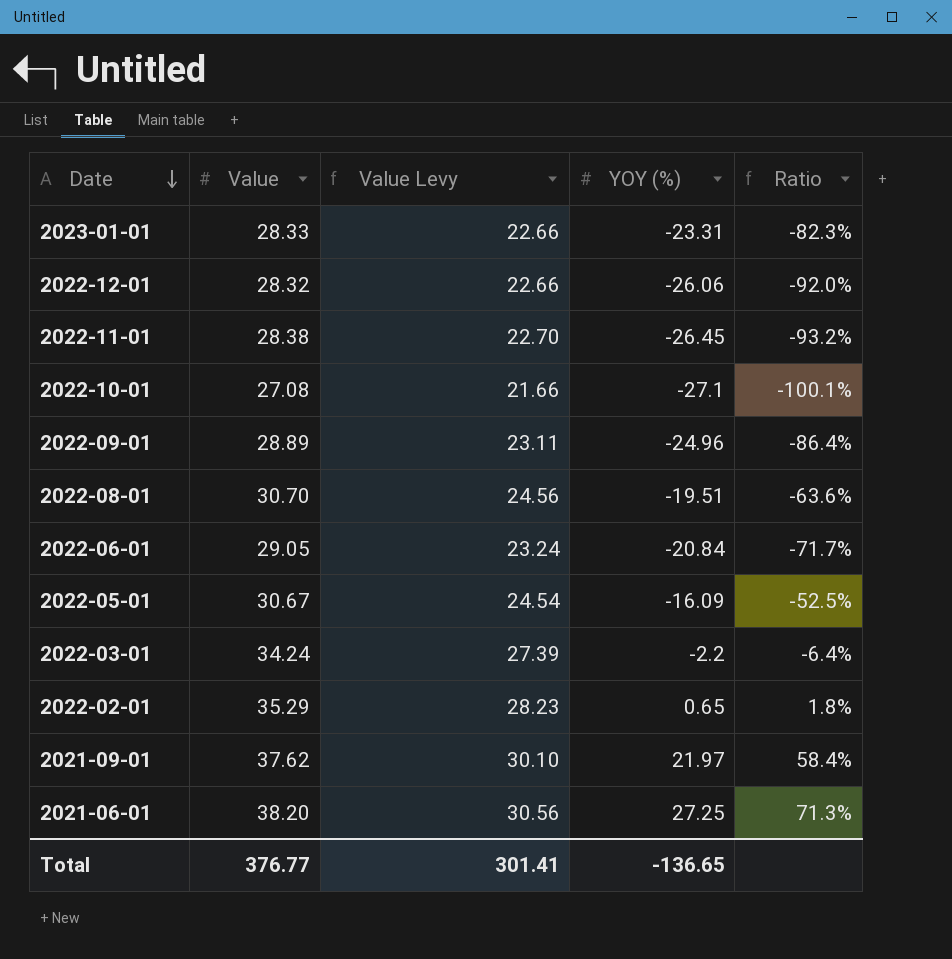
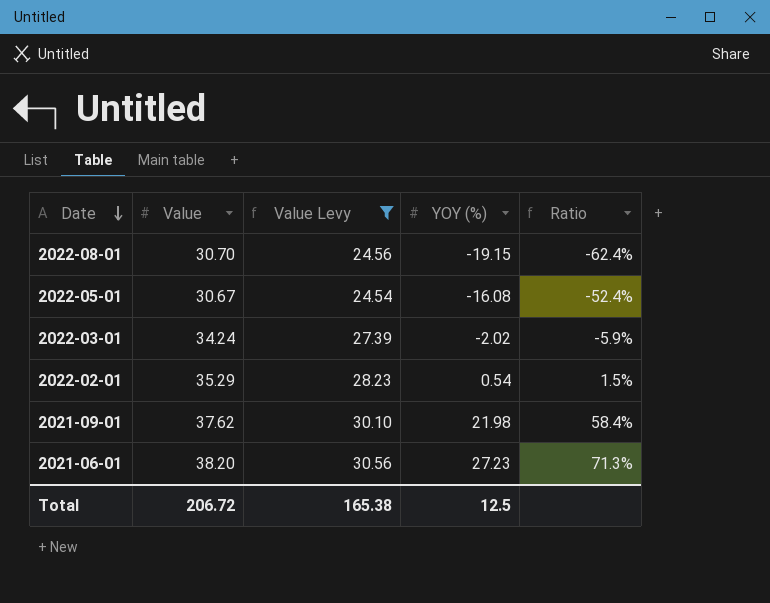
filter: none -> Value Levy >= 24.54
2022-08-01 | YOY (%): -19.51 -> -19.15
2022-08-01 | Ratio: -63.6% -> -62.4%
2022-05-01 | YOY (%): -16.09 -> -16.08
2022-05-01 | Ratio: -52.5% -> -52.4%
2022-03-01 | YOY (%): -2.2 -> -2.02
2022-03-01 | Ratio: -6.4% -> -5.9%
2022-02-01 | YOY (%): 0.65 -> 0.54
2022-02-01 | Ratio: 1.8% -> 1.5%
2021-09-01 | YOY (%): 21.97 -> 21.98
2021-06-01 | YOY (%): 27.25 -> 27.23
Total | Value: 376.77 -> 206.72
Total | Value Levy: 301.41 -> 165.38
Total | YOY (%): -136.65 -> 12.5

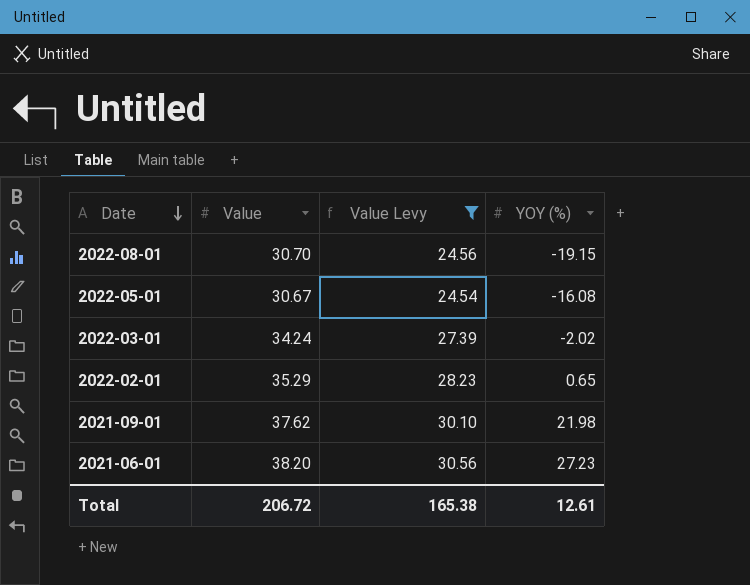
column Ratio | formula: [YOY (%)] / [Value] -> none
2022-02-01 | YOY (%): 0.54 -> 0.65
Total | YOY (%): 12.5 -> 12.61

